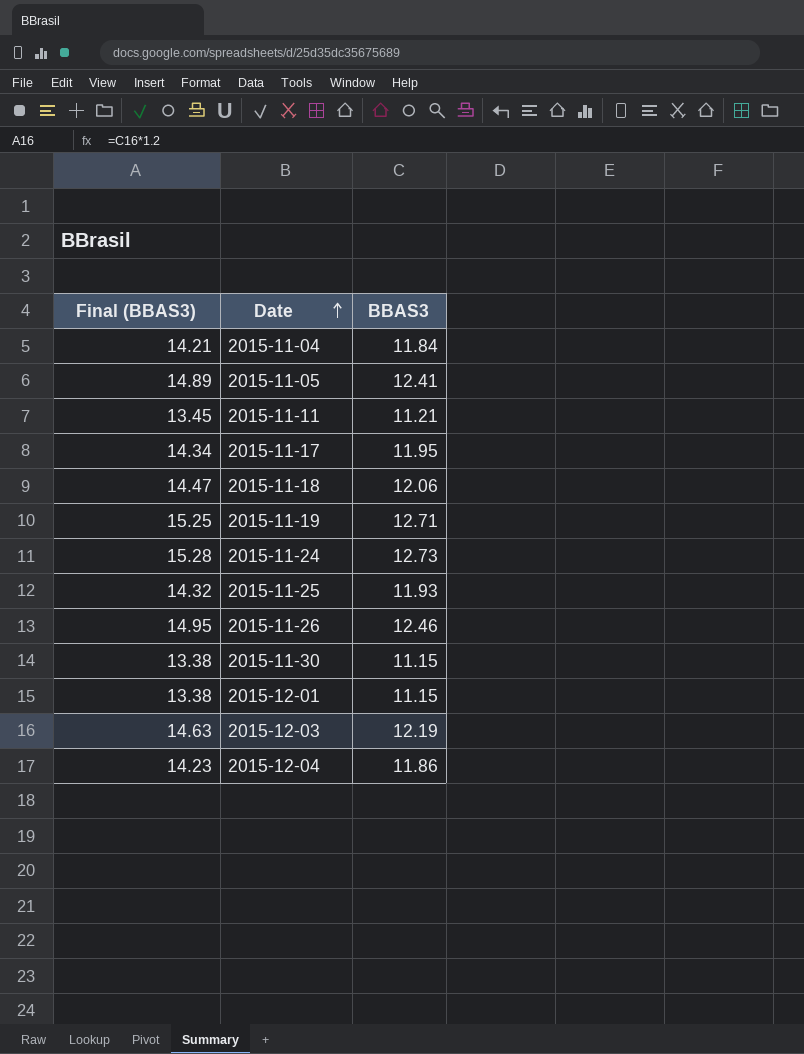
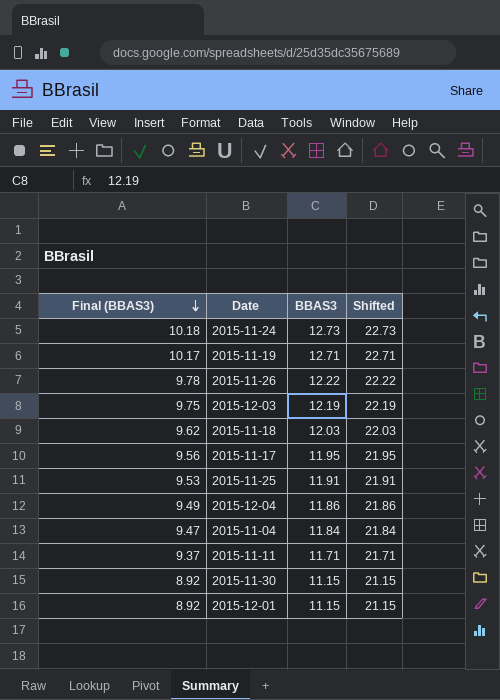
row order: Date ascending -> Final (BBAS3) descending
column Final (BBAS3) | formula: [BBAS3] * 1.2 -> [BBAS3] * 0.8
column Shifted | formula: none -> [BBAS3] + 10
row 2015-11-05: 14.89 | 12.41 -> none
2015-11-26 | BBAS3: 12.46 -> 12.22
2015-11-18 | BBAS3: 12.06 -> 12.03
2015-11-25 | BBAS3: 11.93 -> 11.91
2015-11-11 | BBAS3: 11.21 -> 11.71

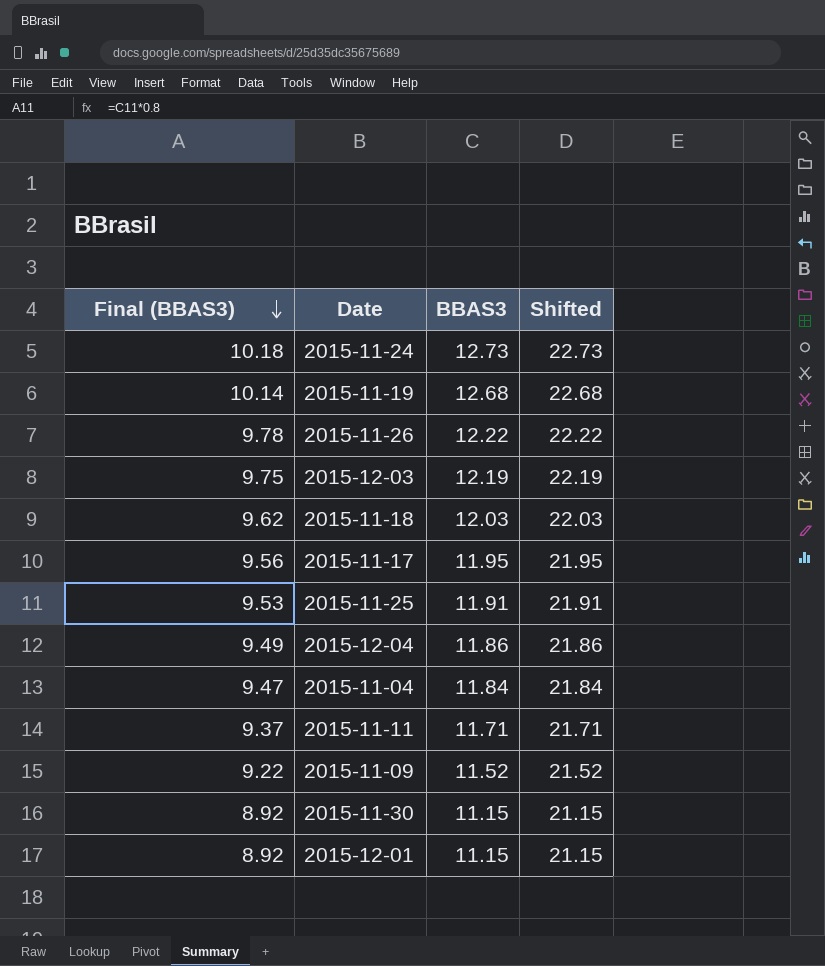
2015-11-19 | Final (BBAS3): 10.17 -> 10.14
2015-11-19 | BBAS3: 12.71 -> 12.68
2015-11-19 | Shifted: 22.71 -> 22.68
row 2015-11-09: none -> 9.22 | 11.52 | 21.52

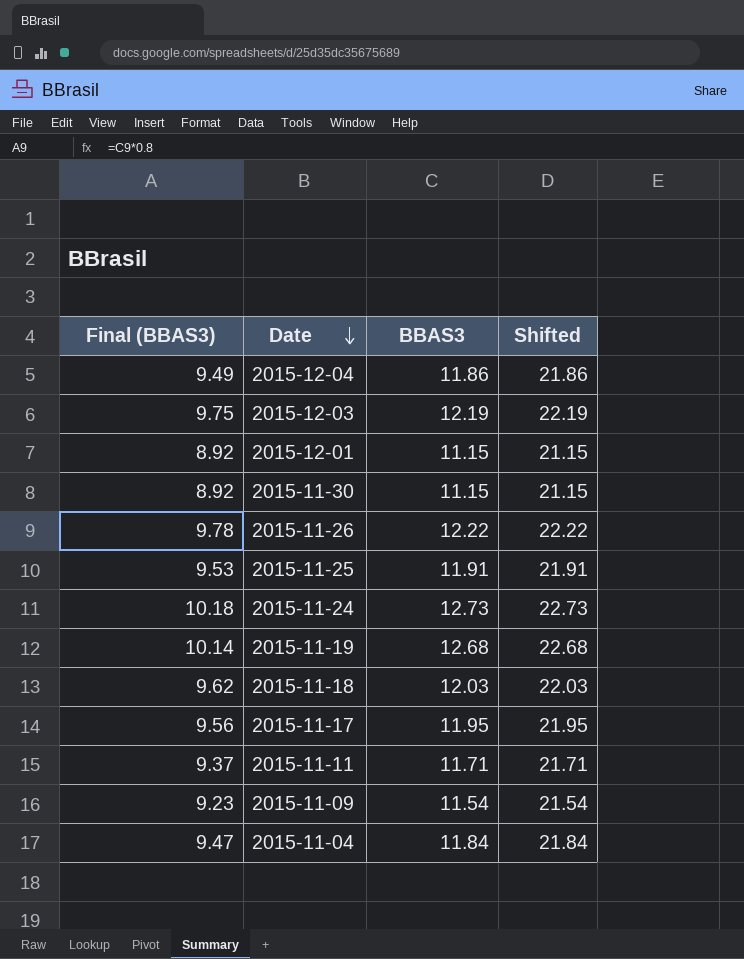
row order: Final (BBAS3) descending -> Date descending
2015-11-09 | Final (BBAS3): 9.22 -> 9.23
2015-11-09 | BBAS3: 11.52 -> 11.54
2015-11-09 | Shifted: 21.52 -> 21.54

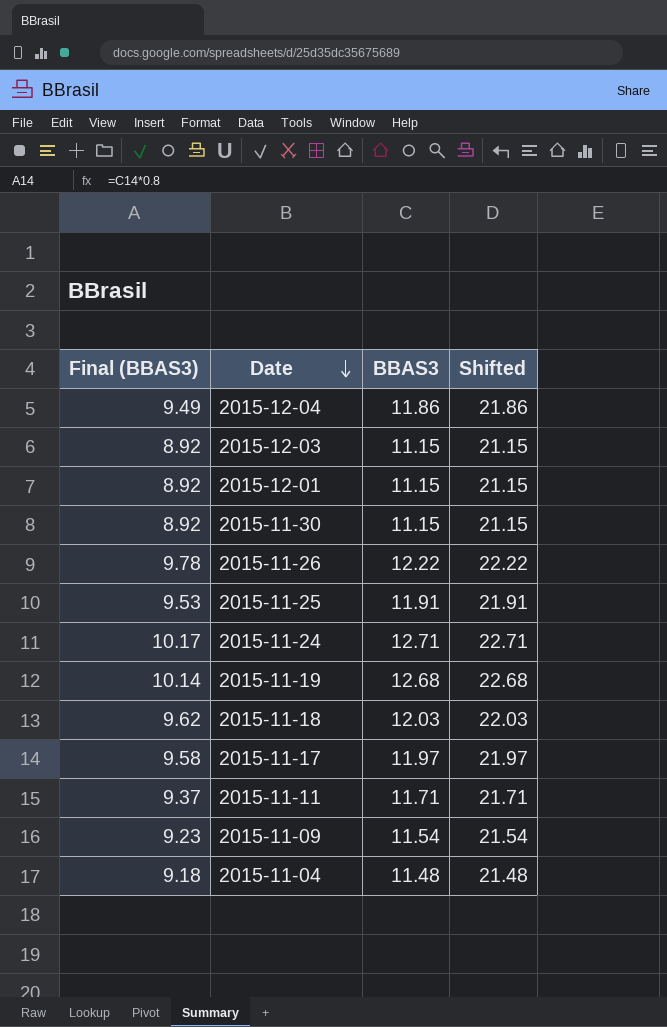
2015-12-03 | Final (BBAS3): 9.75 -> 8.92
2015-12-03 | BBAS3: 12.19 -> 11.15
2015-12-03 | Shifted: 22.19 -> 21.15
2015-11-24 | Final (BBAS3): 10.18 -> 10.17
2015-11-24 | BBAS3: 12.73 -> 12.71
2015-11-24 | Shifted: 22.73 -> 22.71
2015-11-17 | Final (BBAS3): 9.56 -> 9.58
2015-11-17 | BBAS3: 11.95 -> 11.97
2015-11-17 | Shifted: 21.95 -> 21.97
2015-11-04 | Final (BBAS3): 9.47 -> 9.18
2015-11-04 | BBAS3: 11.84 -> 11.48
2015-11-04 | Shifted: 21.84 -> 21.48

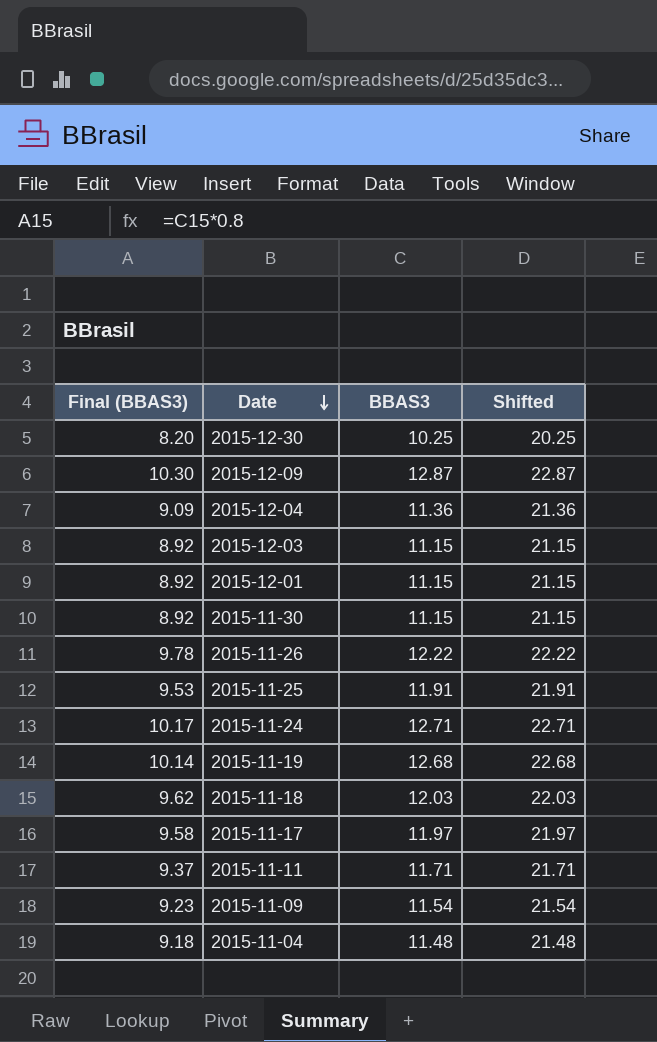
row 2015-12-30: none -> 8.20 | 10.25 | 20.25
row 2015-12-09: none -> 10.30 | 12.87 | 22.87
2015-12-04 | Final (BBAS3): 9.49 -> 9.09
2015-12-04 | BBAS3: 11.86 -> 11.36
2015-12-04 | Shifted: 21.86 -> 21.36

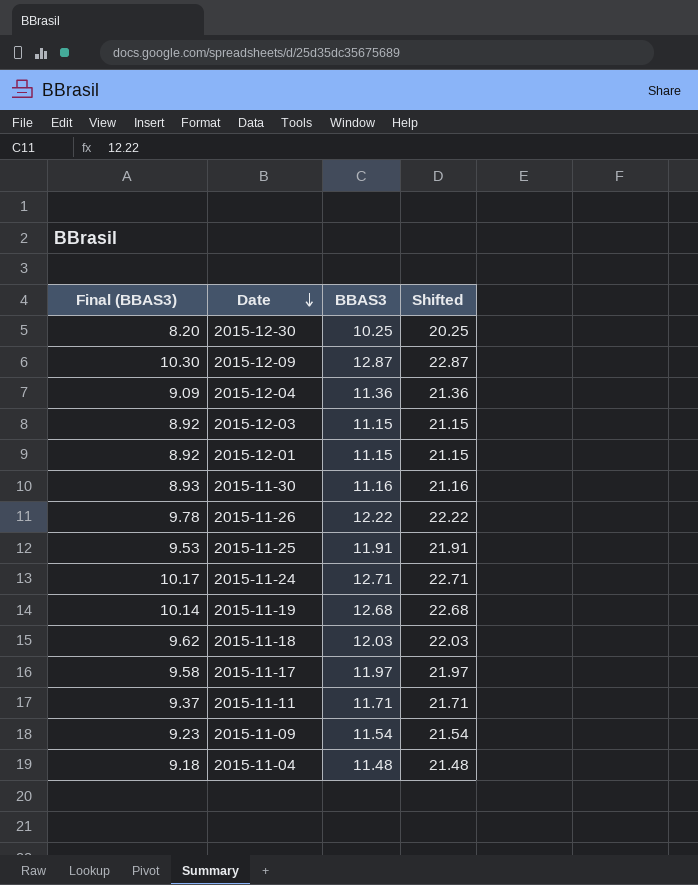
2015-11-30 | Final (BBAS3): 8.92 -> 8.93
2015-11-30 | BBAS3: 11.15 -> 11.16
2015-11-30 | Shifted: 21.15 -> 21.16

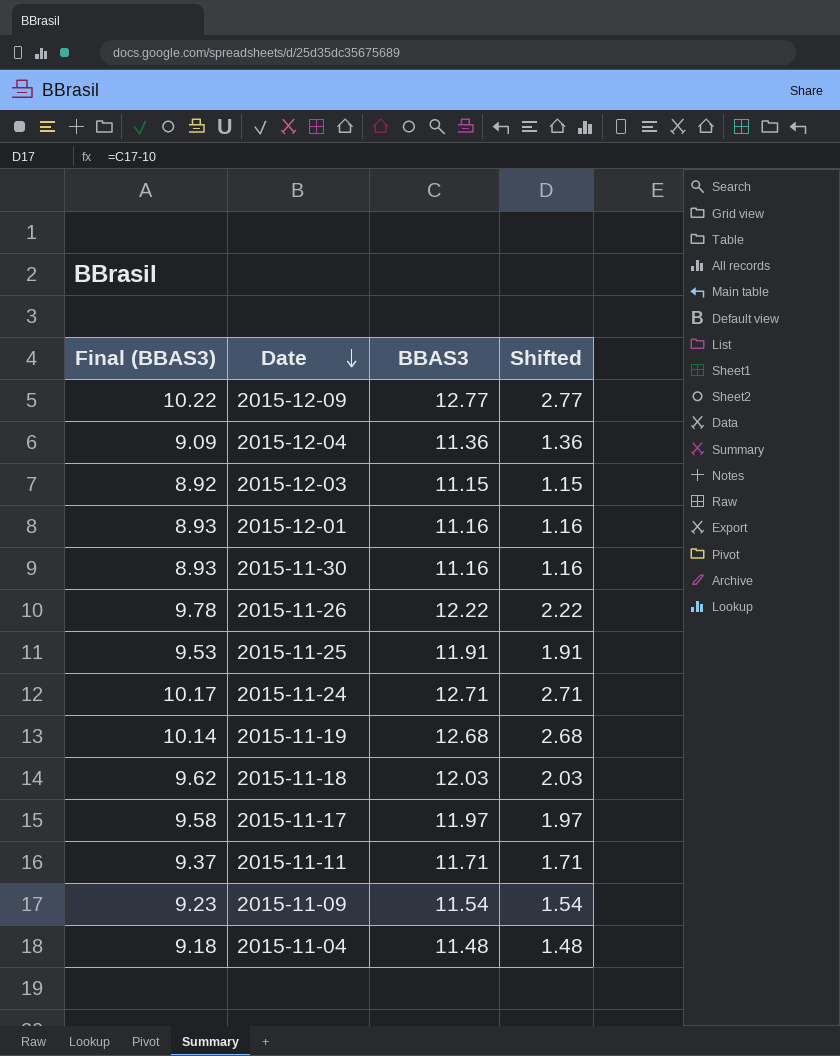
column Shifted | formula: [BBAS3] + 10 -> [BBAS3] - 10
row 2015-12-30: 8.20 | 10.25 | 20.25 -> none
2015-12-09 | Final (BBAS3): 10.30 -> 10.22
2015-12-09 | BBAS3: 12.87 -> 12.77
2015-12-01 | Final (BBAS3): 8.92 -> 8.93
2015-12-01 | BBAS3: 11.15 -> 11.16

